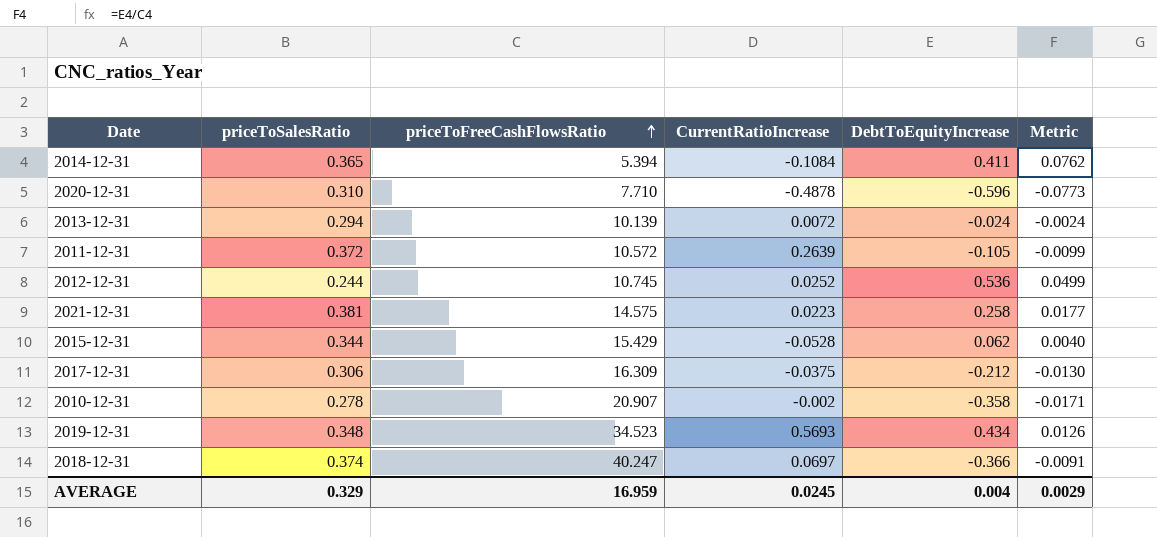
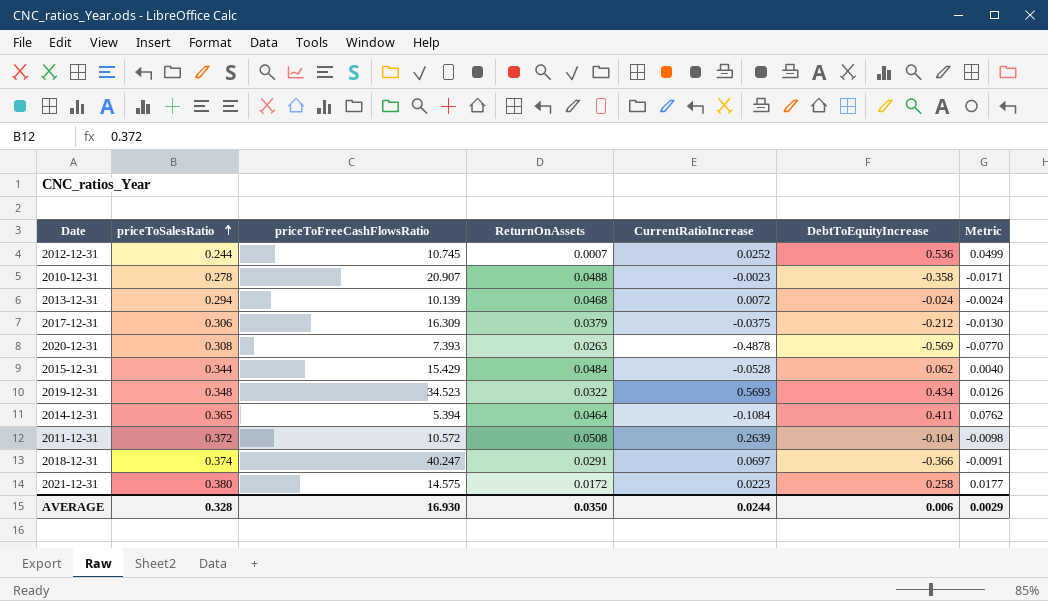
row order: priceToFreeCashFlowsRatio ascending -> priceToSalesRatio ascending
column ReturnOnAssets | position: none -> 4
2010-12-31 | CurrentRatioIncrease: -0.002 -> -0.0023
2020-12-31 | priceToSalesRatio: 0.310 -> 0.308
2020-12-31 | priceToFreeCashFlowsRatio: 7.710 -> 7.393
2020-12-31 | DebtToEquityIncrease: -0.596 -> -0.569
2020-12-31 | Metric: -0.0773 -> -0.0770
2011-12-31 | DebtToEquityIncrease: -0.105 -> -0.104
2011-12-31 | Metric: -0.0099 -> -0.0098
2021-12-31 | priceToSalesRatio: 0.381 -> 0.380
AVERAGE | priceToSalesRatio: 0.329 -> 0.328
AVERAGE | priceToFreeCashFlowsRatio: 16.959 -> 16.930
AVERAGE | CurrentRatioIncrease: 0.0245 -> 0.0244
AVERAGE | DebtToEquityIncrease: 0.004 -> 0.006

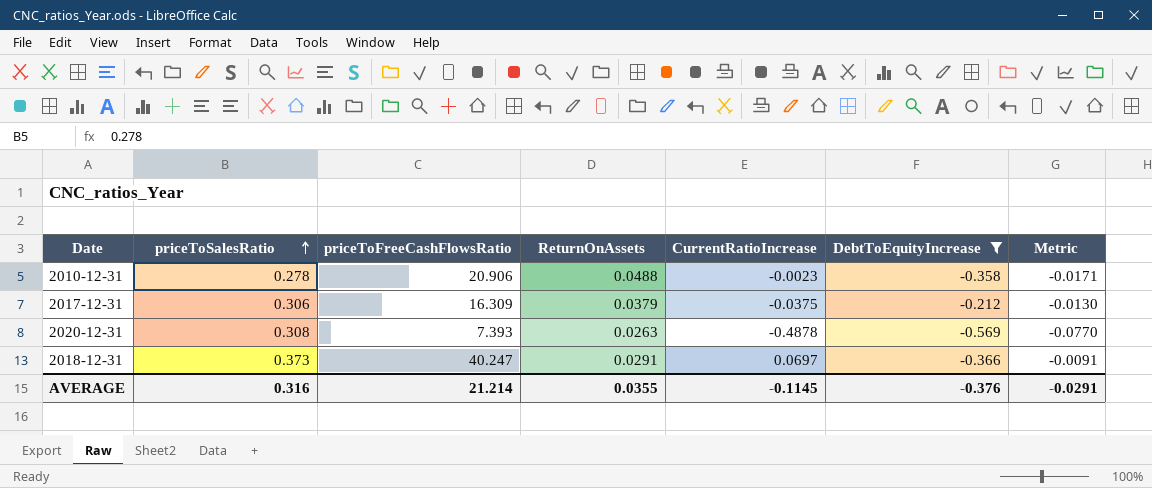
filter: none -> DebtToEquityIncrease <= -0.212
2010-12-31 | priceToFreeCashFlowsRatio: 20.907 -> 20.906
2018-12-31 | priceToSalesRatio: 0.374 -> 0.373
AVERAGE | priceToSalesRatio: 0.328 -> 0.316
AVERAGE | priceToFreeCashFlowsRatio: 16.930 -> 21.214
AVERAGE | ReturnOnAssets: 0.0350 -> 0.0355
AVERAGE | CurrentRatioIncrease: 0.0244 -> -0.1145
AVERAGE | DebtToEquityIncrease: 0.006 -> -0.376
AVERAGE | Metric: 0.0029 -> -0.0291

